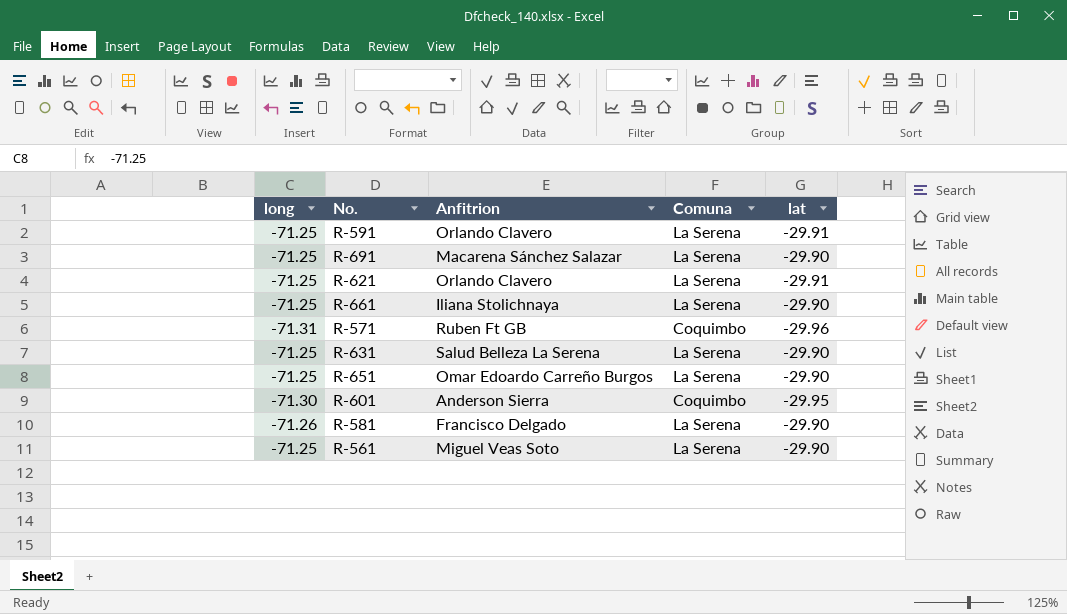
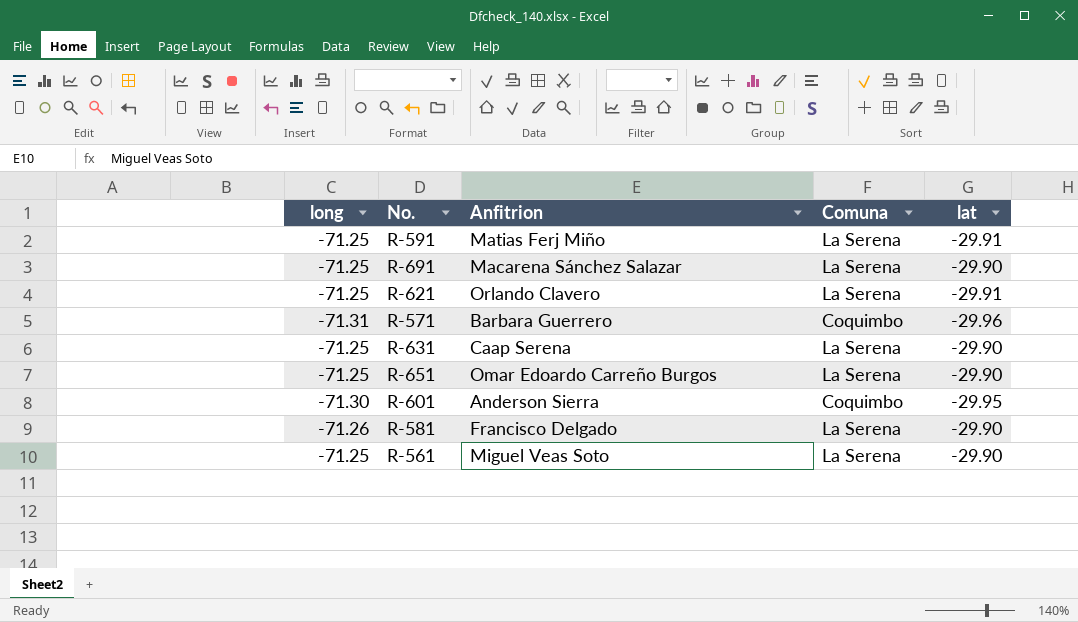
row R-661: -71.25 | Iliana Stolichnaya | La Serena | -29.90 -> none
R-591 | Anfitrion: Orlando Clavero -> Matias Ferj Miño
R-571 | Anfitrion: Ruben Ft GB -> Barbara Guerrero
R-631 | Anfitrion: Salud Belleza La Serena -> Caap Serena

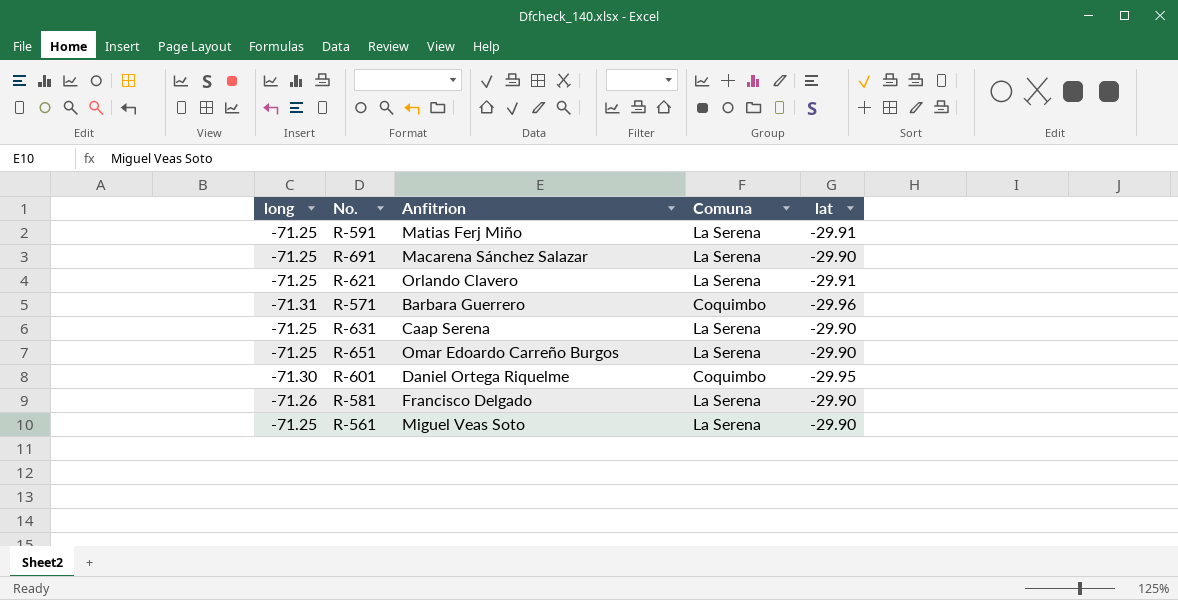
R-601 | Anfitrion: Anderson Sierra -> Daniel Ortega Riquelme

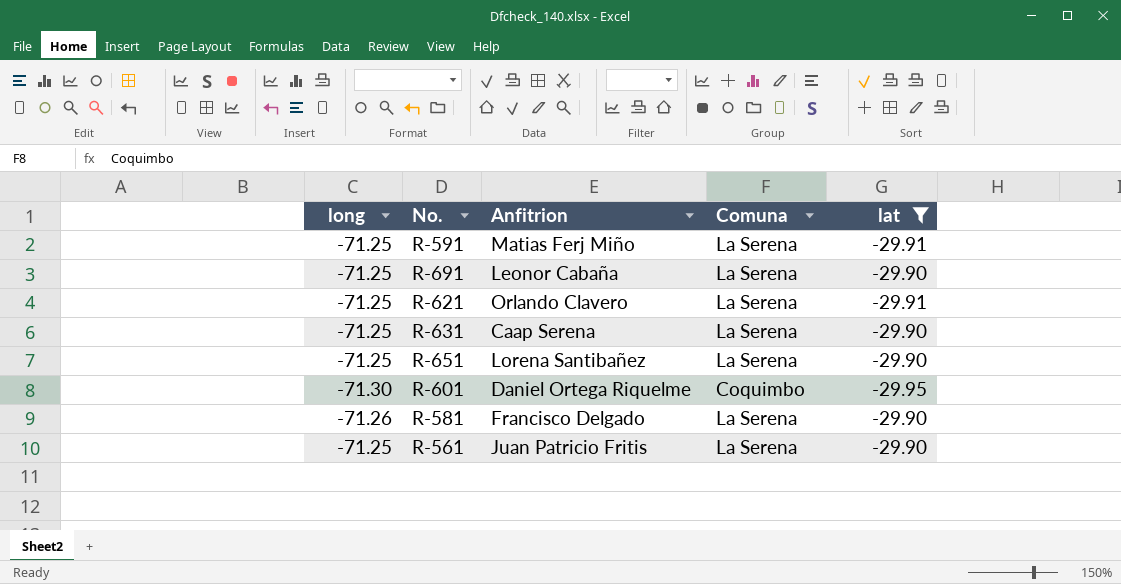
filter: none -> lat != -29.96
R-691 | Anfitrion: Macarena Sánchez Salazar -> Leonor Cabaña
R-651 | Anfitrion: Omar Edoardo Carreño Burgos -> Lorena Santibañez
R-561 | Anfitrion: Miguel Veas Soto -> Juan Patricio Fritis

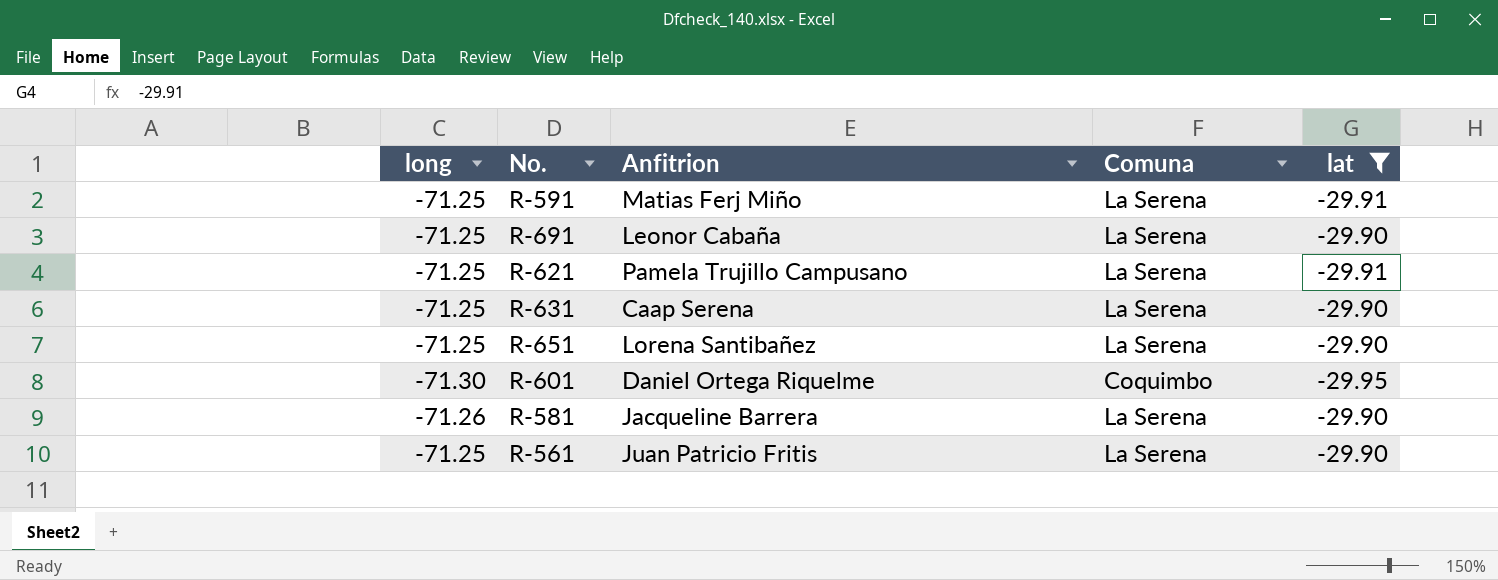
R-621 | Anfitrion: Orlando Clavero -> Pamela Trujillo Campusano
R-581 | Anfitrion: Francisco Delgado -> Jacqueline Barrera

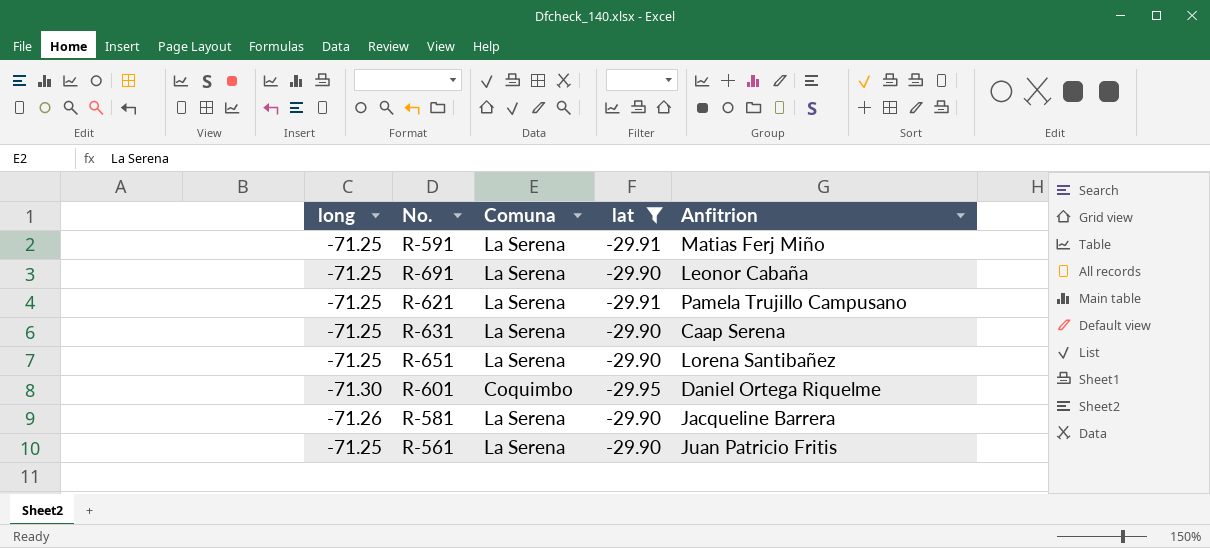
column Anfitrion | position: 3 -> 5

